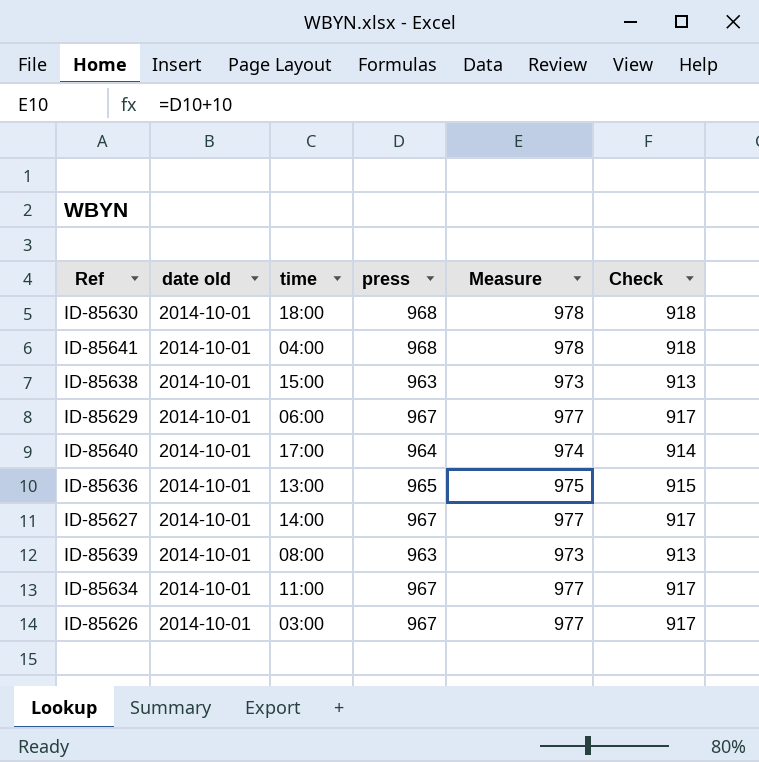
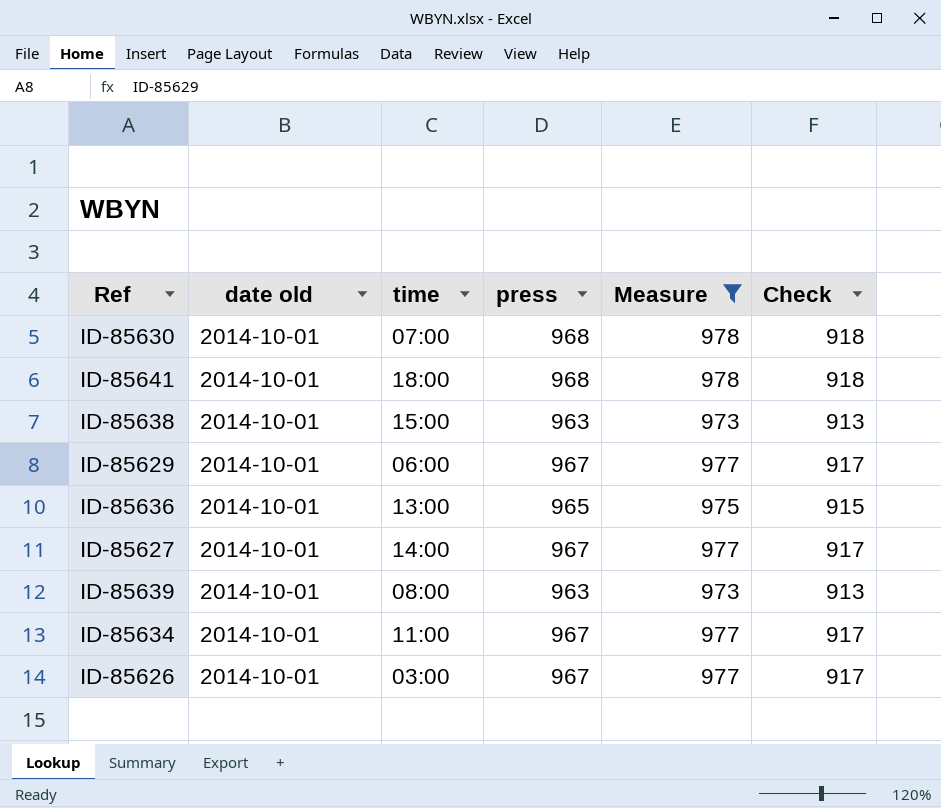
filter: none -> Measure != 974
ID-85630 | time: 18:00 -> 07:00
ID-85641 | time: 04:00 -> 18:00

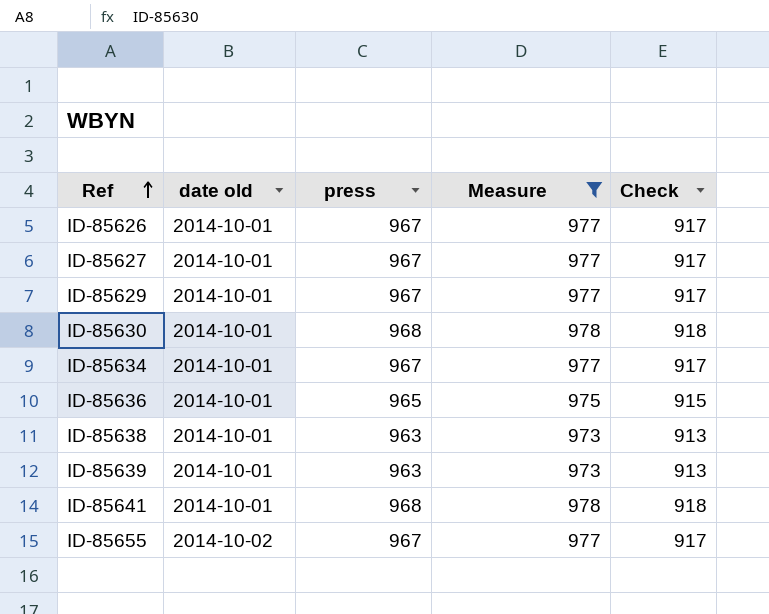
row order: none -> Ref ascending
column time | position: 3 -> none
row ID-85655: none -> 2014-10-02 | 967 | 977 | 917

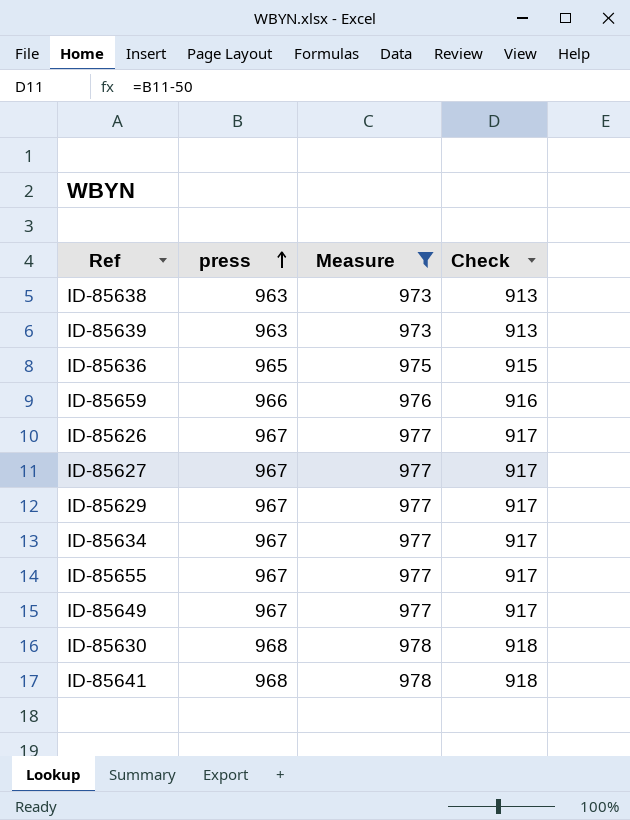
row order: Ref ascending -> press ascending
column date old | position: 2 -> none
row ID-85659: none -> 966 | 976 | 916
row ID-85649: none -> 967 | 977 | 917

